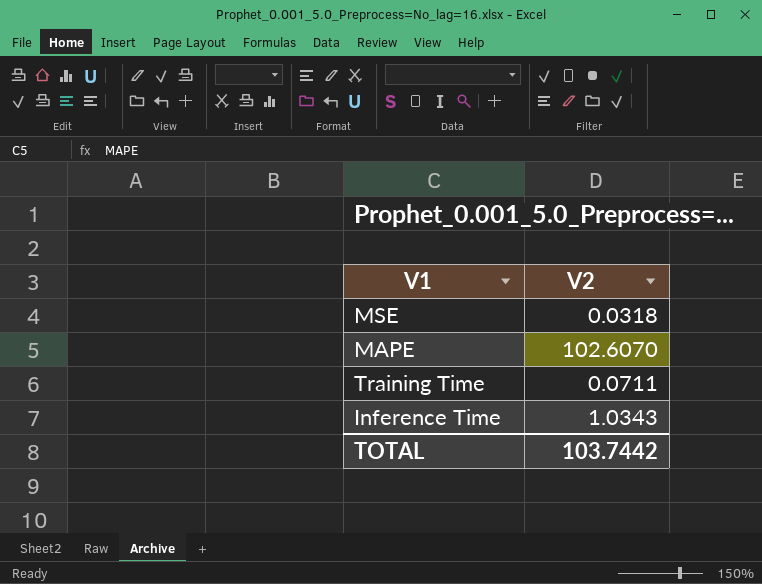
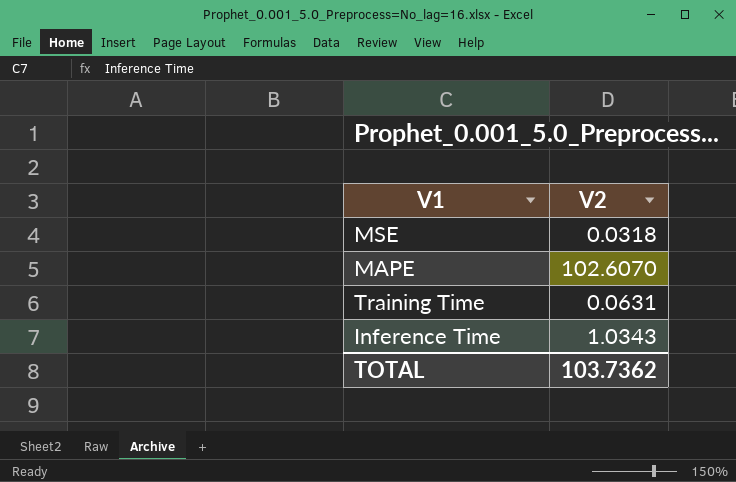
Training Time | V2: 0.0711 -> 0.0631
TOTAL | V2: 103.7442 -> 103.7362

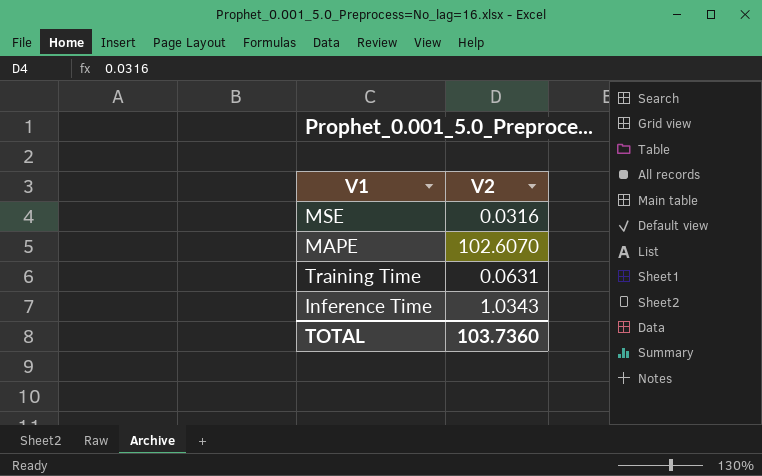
MSE | V2: 0.0318 -> 0.0316
TOTAL | V2: 103.7362 -> 103.7360

